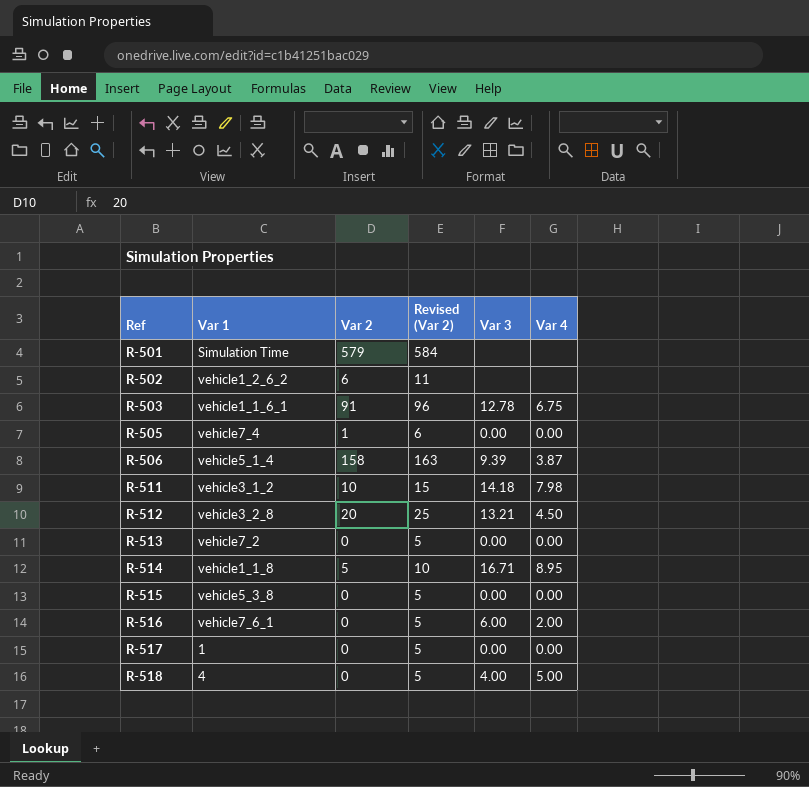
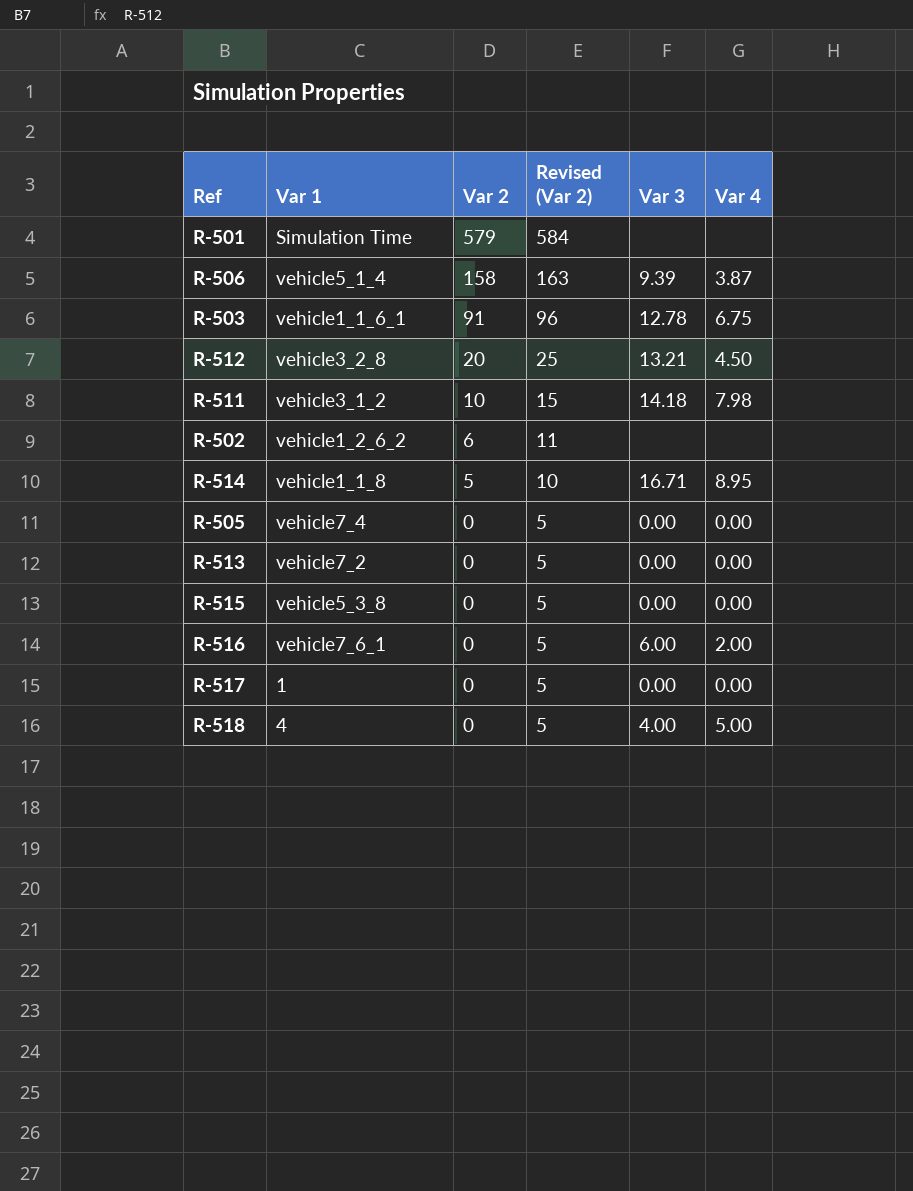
row order: Ref ascending -> Var 2 descending
R-505 | Var 2: 1 -> 0
R-505 | Revised (Var 2): 6 -> 5

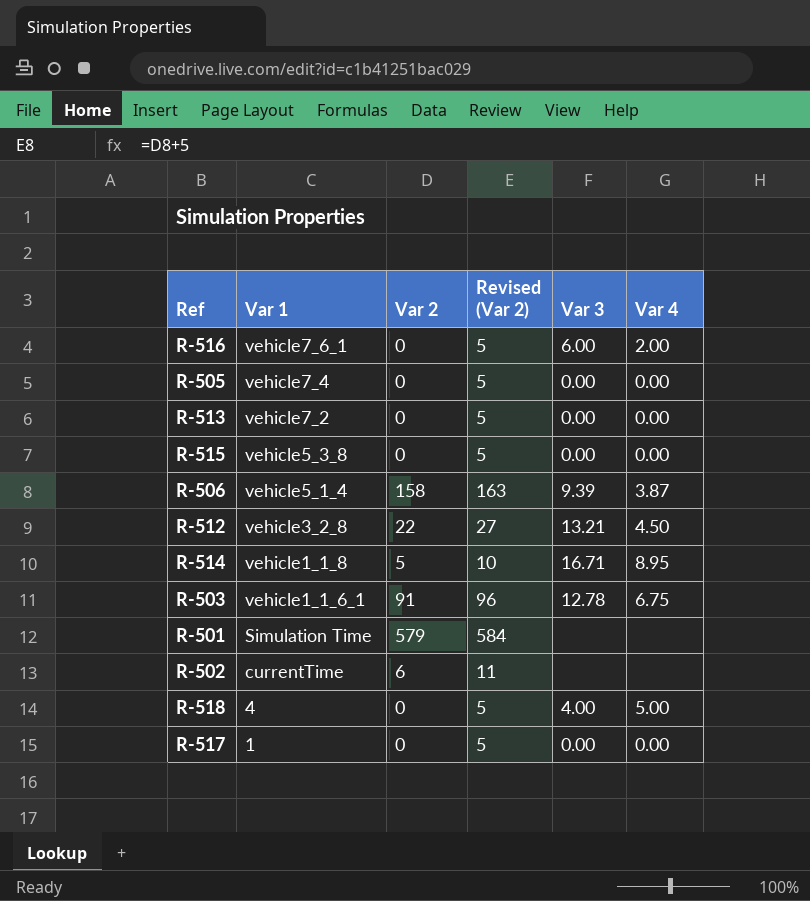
row order: Var 2 descending -> Var 1 descending
row R-511: vehicle3_1_2 | 10 | 15 | 14.18 | 7.98 -> none
R-512 | Var 2: 20 -> 22
R-512 | Revised (Var 2): 25 -> 27
R-502 | Var 1: vehicle1_2_6_2 -> currentTime

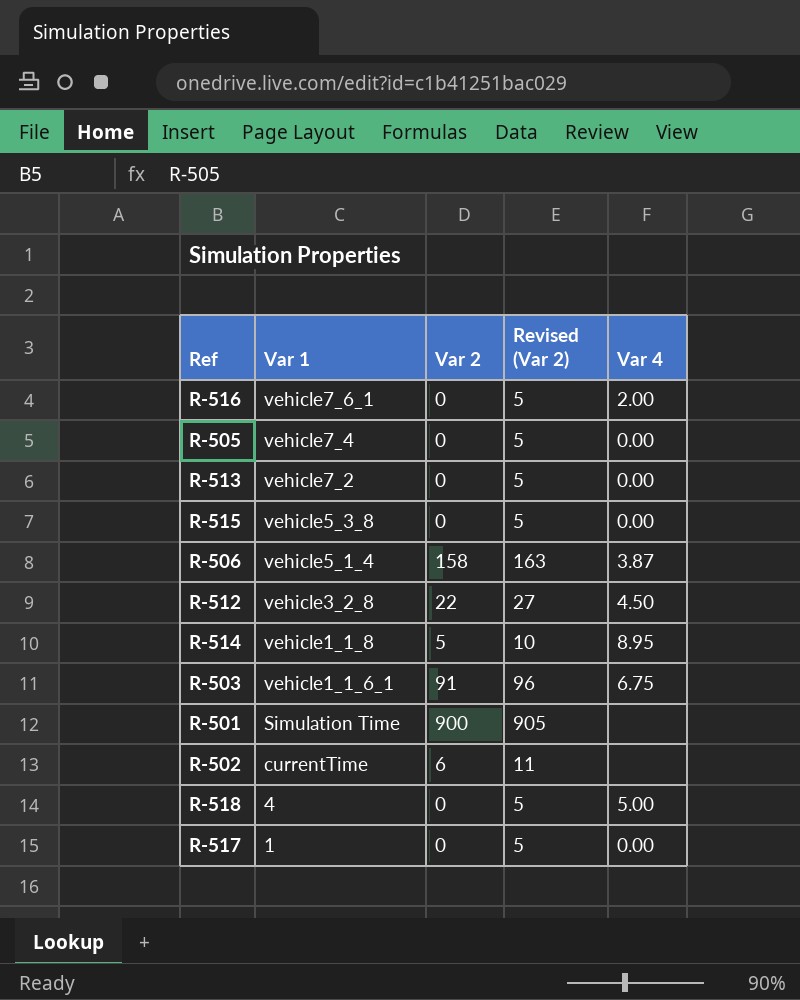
column Var 3 | position: 5 -> none
R-501 | Var 2: 579 -> 900
R-501 | Revised (Var 2): 584 -> 905

